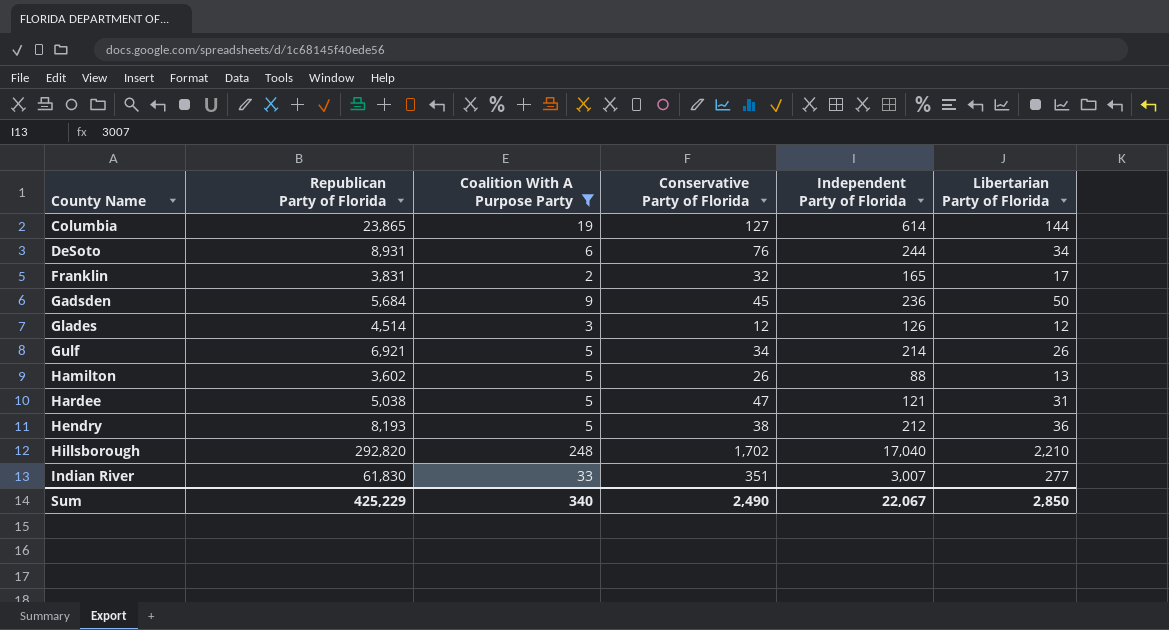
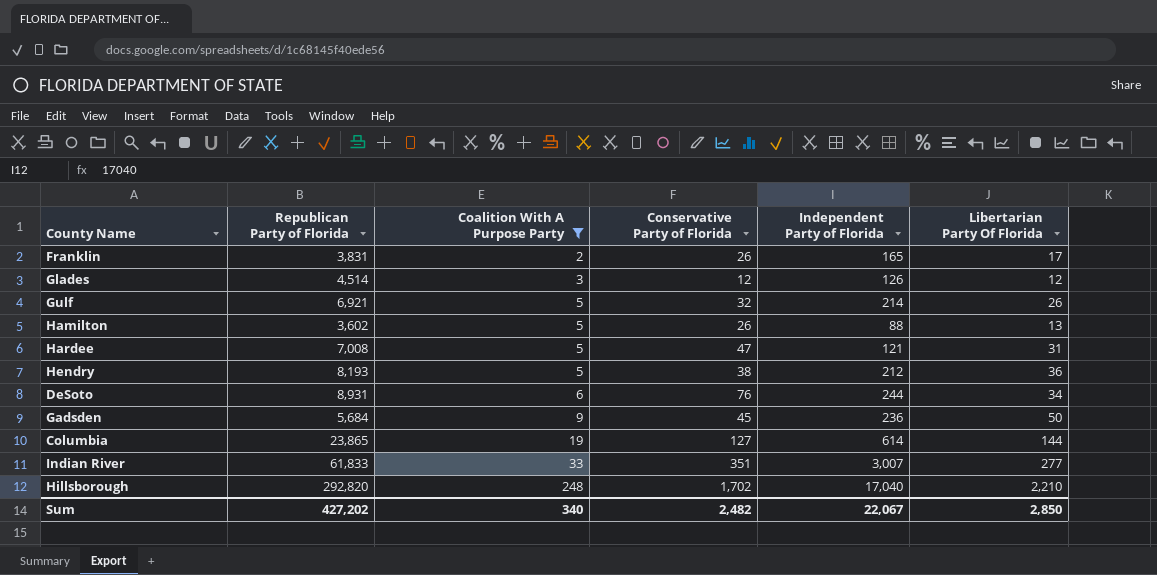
row order: County Name ascending -> Coalition With A Purpose Party ascending
column name: Libertarian Party of Florida -> Libertarian Party Of Florida
Franklin | Conservative Party of Florida: 32 -> 26
Gulf | Conservative Party of Florida: 34 -> 32
Hardee | Republican Party of Florida: 5,038 -> 7,008
Indian River | Republican Party of Florida: 61,830 -> 61,833
Sum | Republican Party of Florida: 425,229 -> 427,202
Sum | Conservative Party of Florida: 2,490 -> 2,482

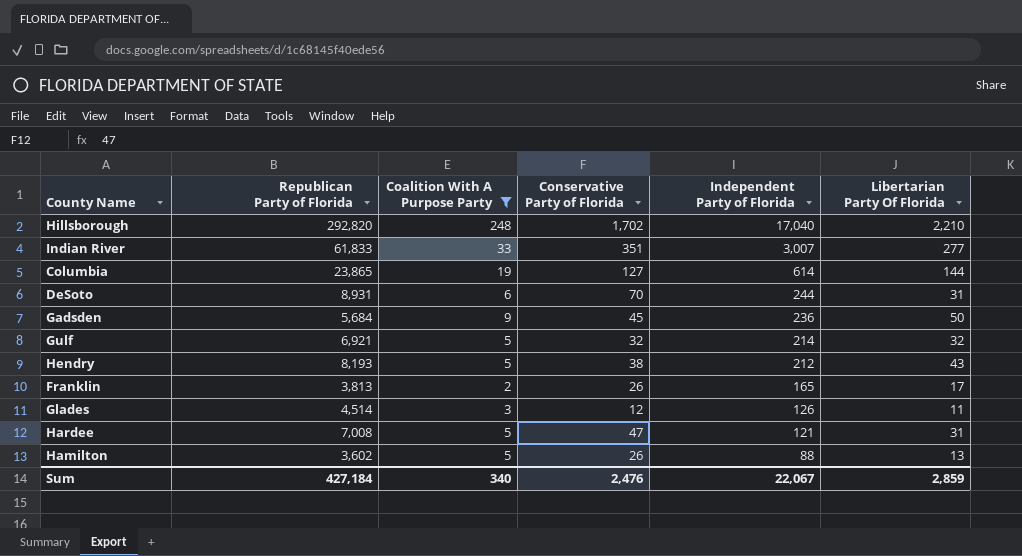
row order: Coalition With A Purpose Party ascending -> Independent Party of Florida descending
DeSoto | Conservative Party of Florida: 76 -> 70
DeSoto | Libertarian Party Of Florida: 34 -> 31
Gulf | Libertarian Party Of Florida: 26 -> 32
Hendry | Libertarian Party Of Florida: 36 -> 43
Franklin | Republican Party of Florida: 3,831 -> 3,813
Glades | Libertarian Party Of Florida: 12 -> 11
Sum | Republican Party of Florida: 427,202 -> 427,184
Sum | Conservative Party of Florida: 2,482 -> 2,476
Sum | Libertarian Party Of Florida: 2,850 -> 2,859

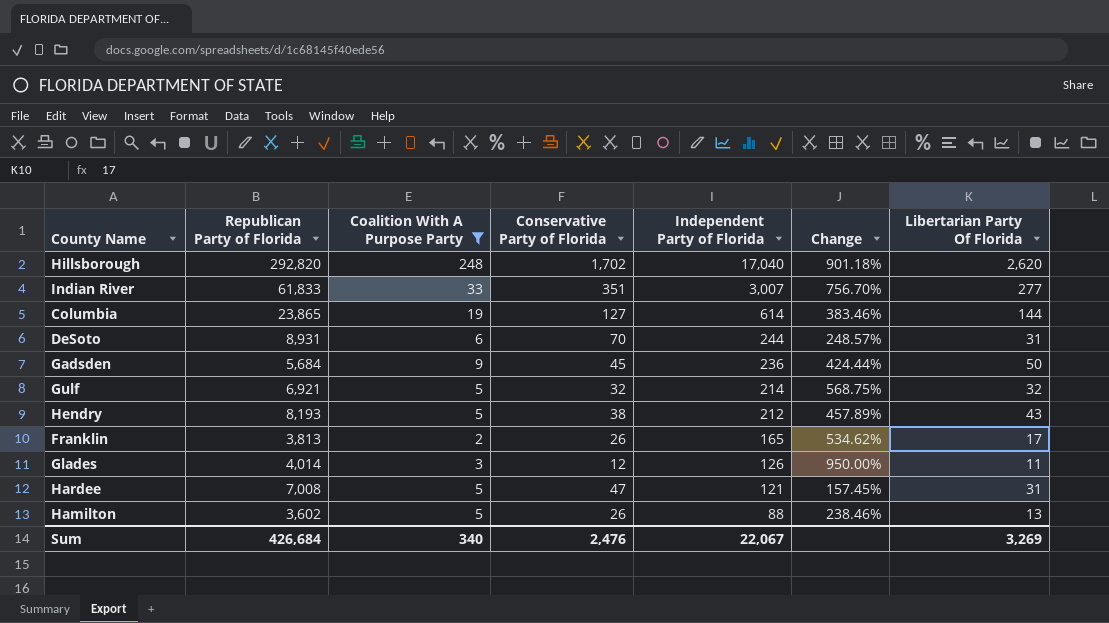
column Change | formula: none -> ([Independent Party of Florida] - [Conservative Party of Florida]) / [Conservative Party of Florida]
Hillsborough | Libertarian Party Of Florida: 2,210 -> 2,620
Glades | Republican Party of Florida: 4,514 -> 4,014
Sum | Republican Party of Florida: 427,184 -> 426,684
Sum | Libertarian Party Of Florida: 2,859 -> 3,269

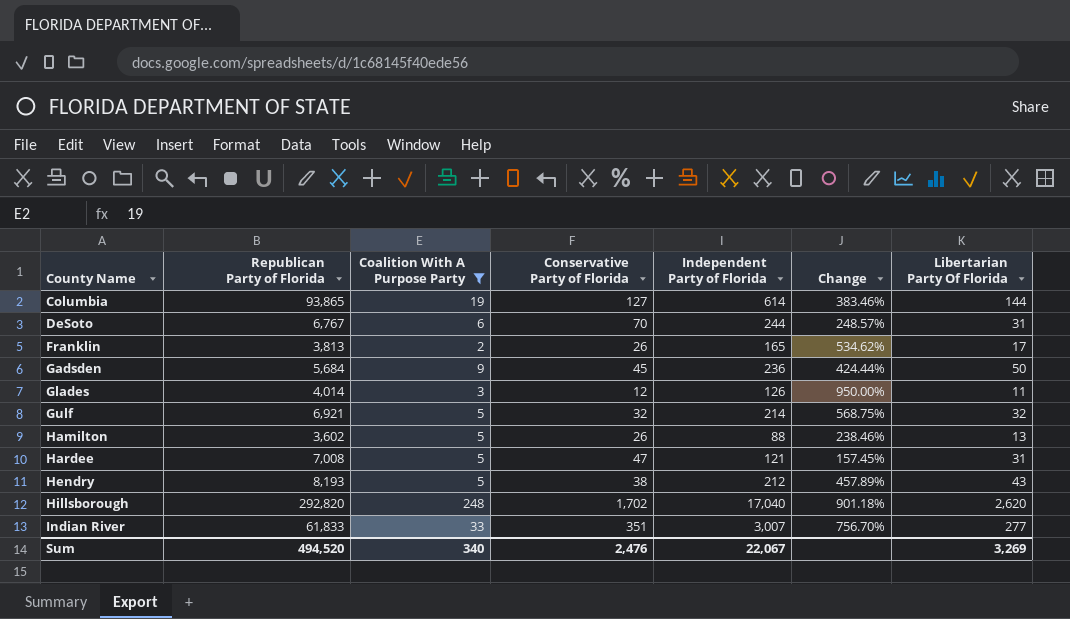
row order: Independent Party of Florida descending -> County Name ascending
Columbia | Republican Party of Florida: 23,865 -> 93,865
DeSoto | Republican Party of Florida: 8,931 -> 6,767
Sum | Republican Party of Florida: 426,684 -> 494,520

